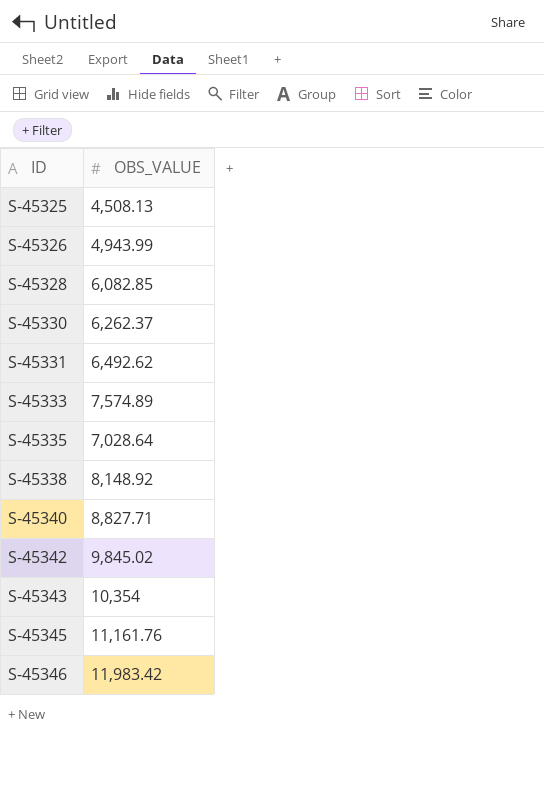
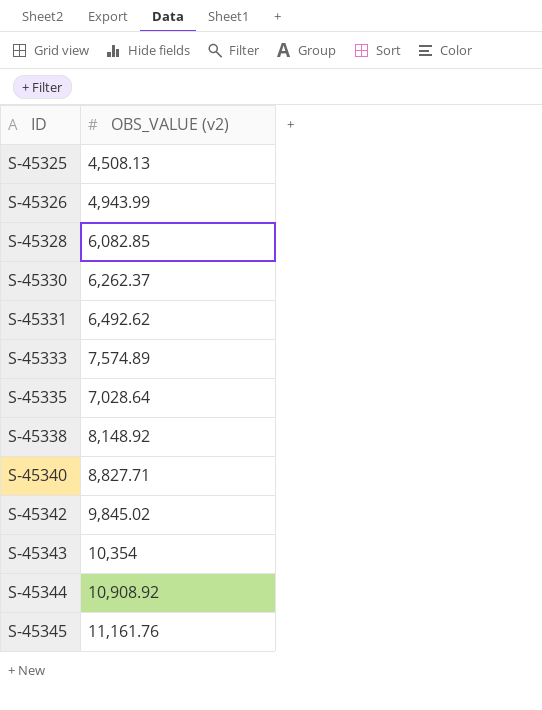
column name: OBS_VALUE -> OBS_VALUE (v2)
row S-45346: 11,983.42 -> none
row S-45344: none -> 10,908.92

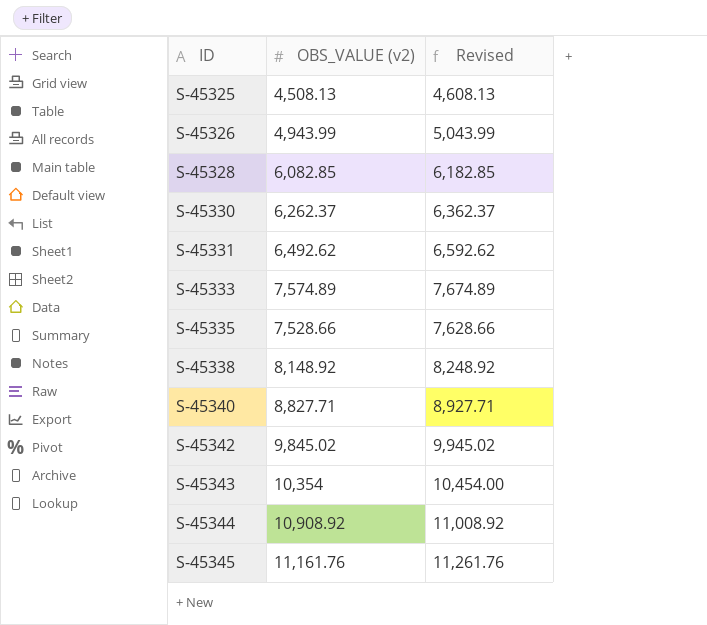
column Revised | formula: none -> [OBS_VALUE (v2)] + 100
S-45335 | OBS_VALUE (v2): 7,028.64 -> 7,528.66

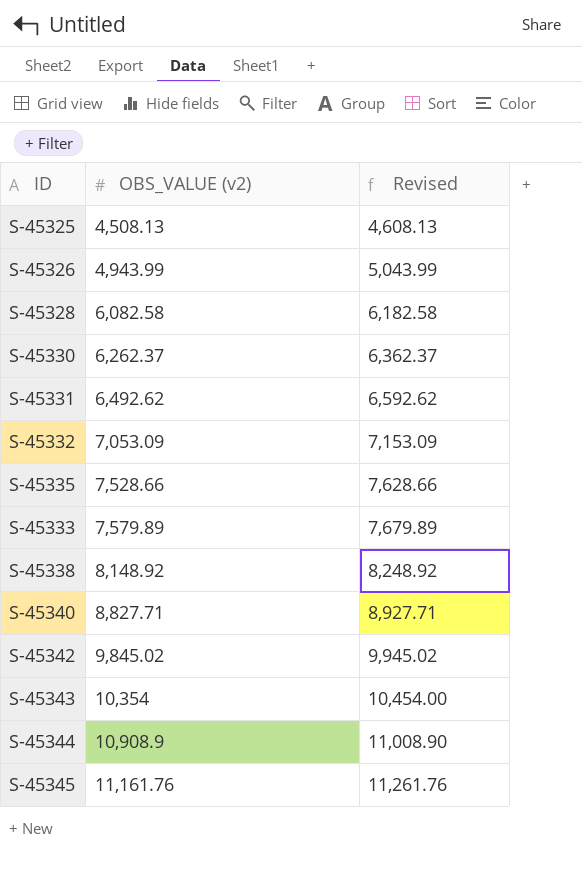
row order: ID ascending -> OBS_VALUE (v2) ascending
S-45328 | OBS_VALUE (v2): 6,082.85 -> 6,082.58
S-45328 | Revised: 6,182.85 -> 6,182.58
row S-45332: none -> 7,053.09 | 7,153.09
S-45333 | OBS_VALUE (v2): 7,574.89 -> 7,579.89
S-45333 | Revised: 7,674.89 -> 7,679.89
S-45344 | OBS_VALUE (v2): 10,908.92 -> 10,908.9
S-45344 | Revised: 11,008.92 -> 11,008.90

